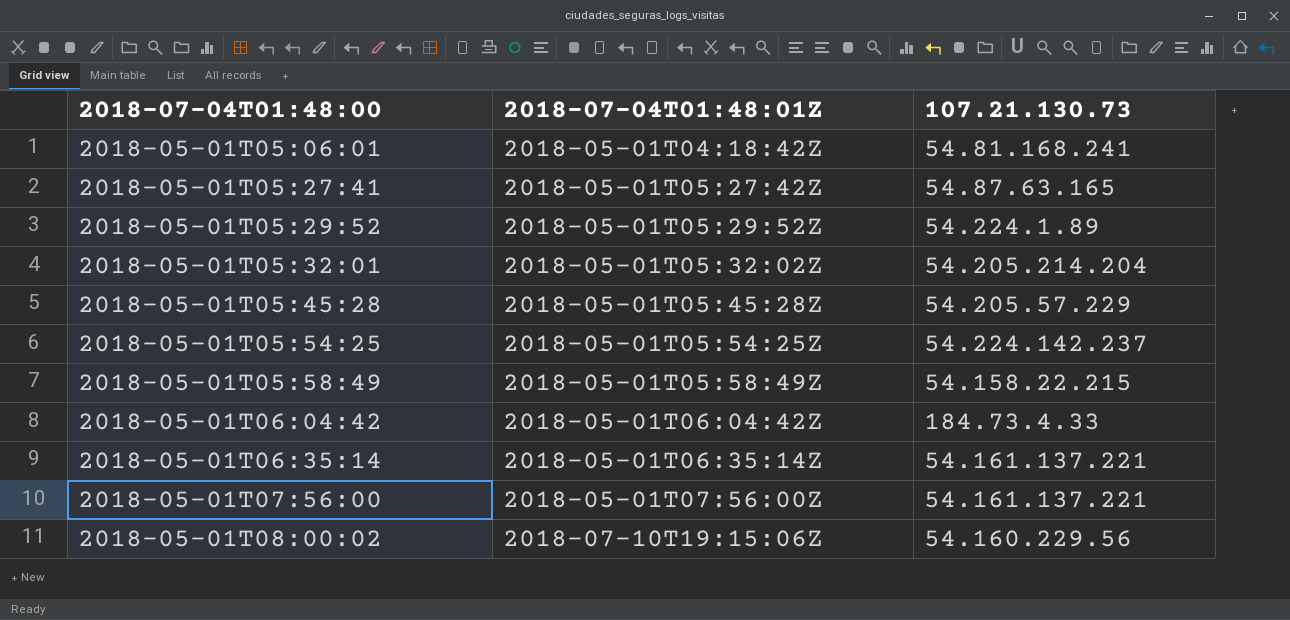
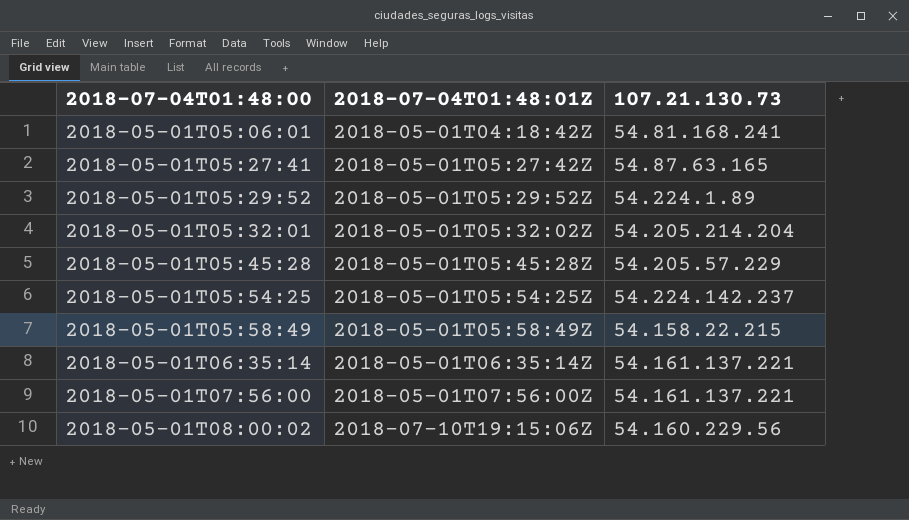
row 2018-05-01T06:04:42: 2018-05-01T06:04:42Z | 184.73.4.33 -> none

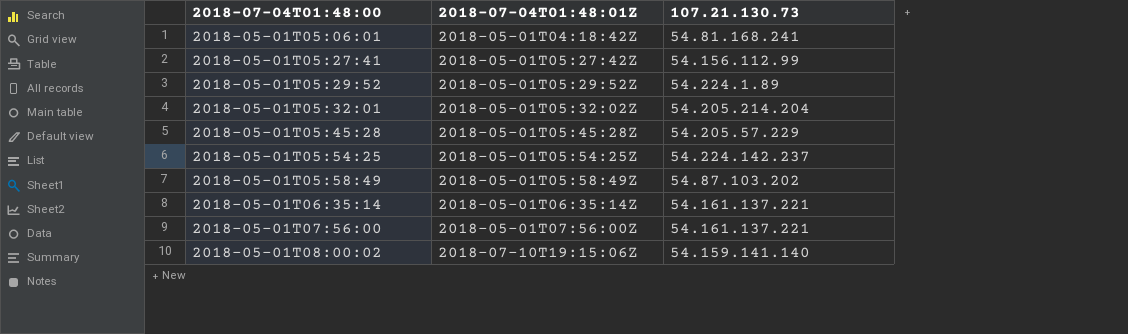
2018-05-01T05:27:41 | 107.21.130.73: 54.87.63.165 -> 54.156.112.99
2018-05-01T05:58:49 | 107.21.130.73: 54.158.22.215 -> 54.87.103.202
2018-05-01T08:00:02 | 107.21.130.73: 54.160.229.56 -> 54.159.141.140

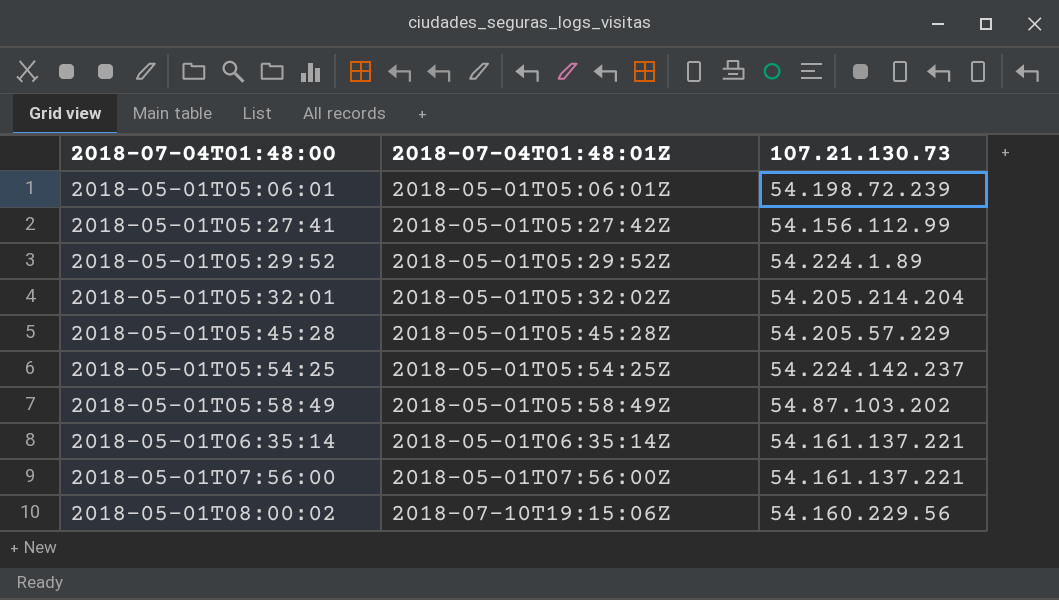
2018-05-01T05:06:01 | 2018-07-04T01:48:01Z: 2018-05-01T04:18:42Z -> 2018-05-01T05:06:01Z
2018-05-01T05:06:01 | 107.21.130.73: 54.81.168.241 -> 54.198.72.239
2018-05-01T08:00:02 | 107.21.130.73: 54.159.141.140 -> 54.160.229.56

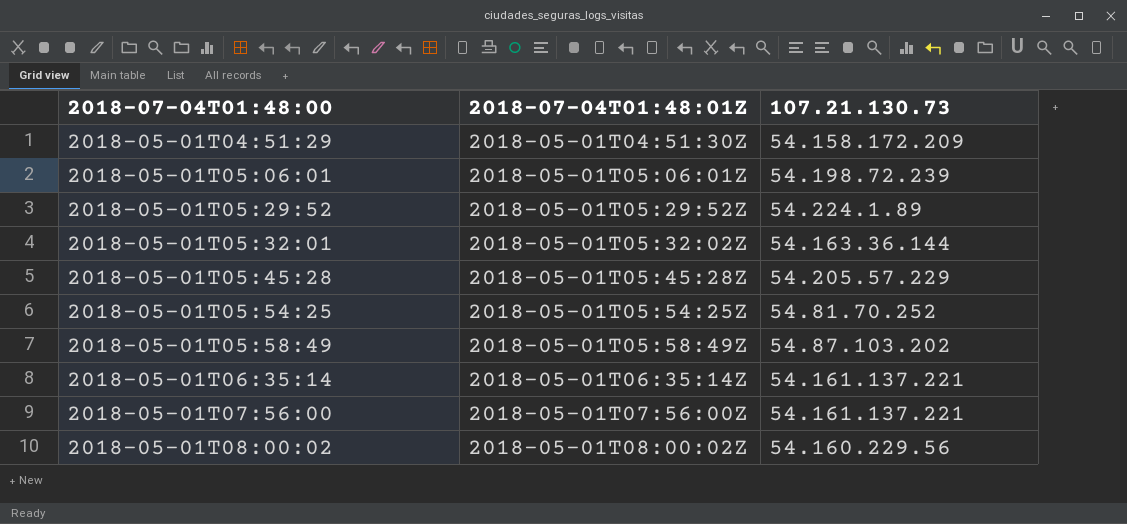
row 2018-05-01T05:27:41: 2018-05-01T05:27:42Z | 54.156.112.99 -> none
row 2018-05-01T04:51:29: none -> 2018-05-01T04:51:30Z | 54.158.172.209
2018-05-01T05:32:01 | 107.21.130.73: 54.205.214.204 -> 54.163.36.144
2018-05-01T05:54:25 | 107.21.130.73: 54.224.142.237 -> 54.81.70.252
2018-05-01T08:00:02 | 2018-07-04T01:48:01Z: 2018-07-10T19:15:06Z -> 2018-05-01T08:00:02Z

